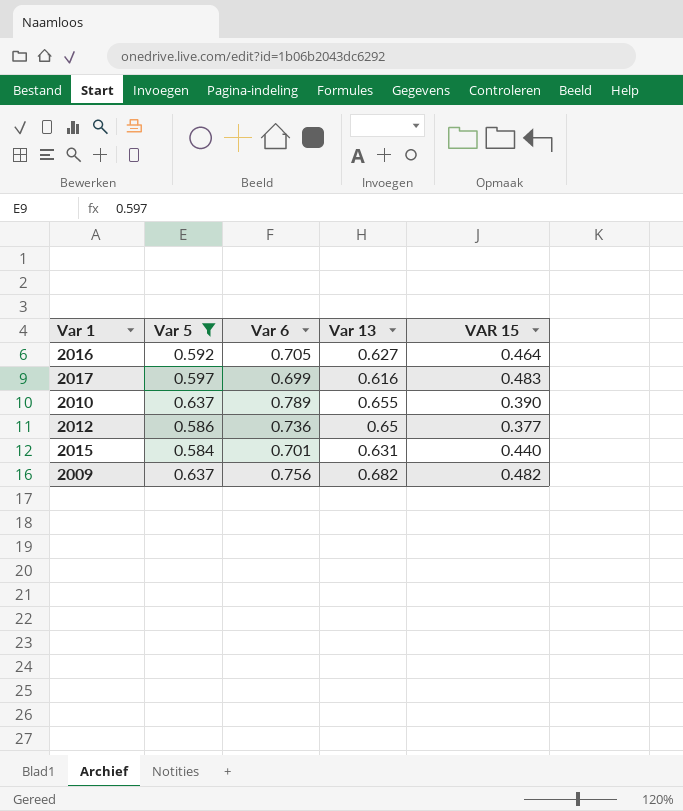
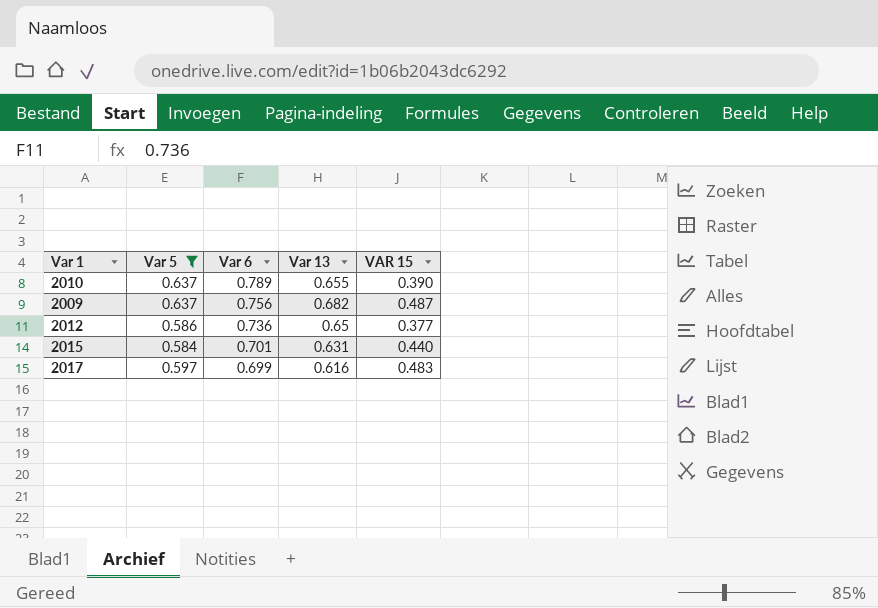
row order: none -> Var 6 descending
row 2016: 0.592 | 0.705 | 0.627 | 0.464 -> none
2009 | VAR 15: 0.482 -> 0.487

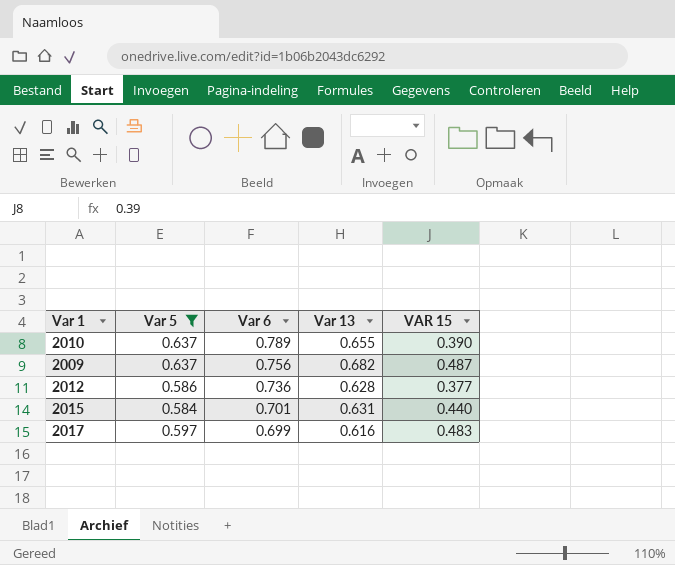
2012 | Var 13: 0.65 -> 0.628

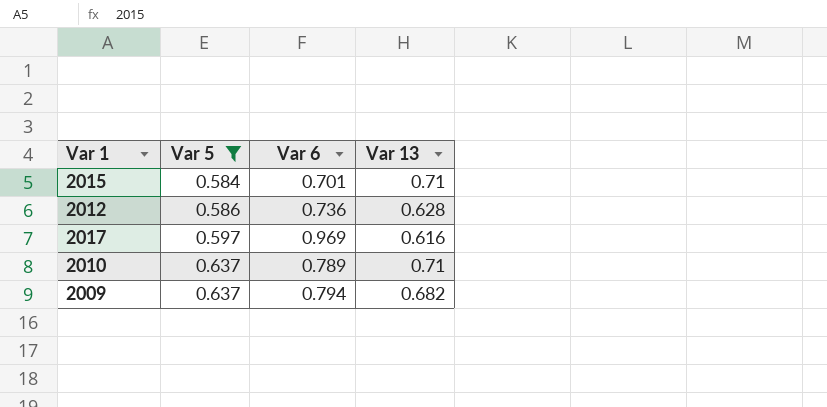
row order: Var 6 descending -> Var 5 ascending
column VAR 15 | position: 5 -> none
2015 | Var 13: 0.631 -> 0.71
2017 | Var 6: 0.699 -> 0.969
2010 | Var 13: 0.655 -> 0.71
2009 | Var 6: 0.756 -> 0.794

